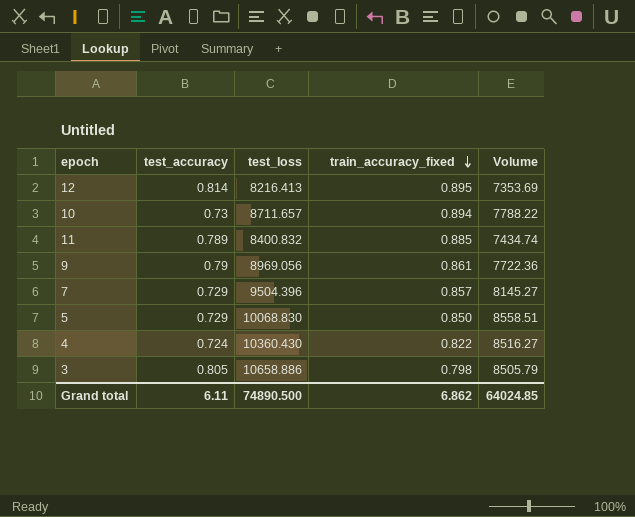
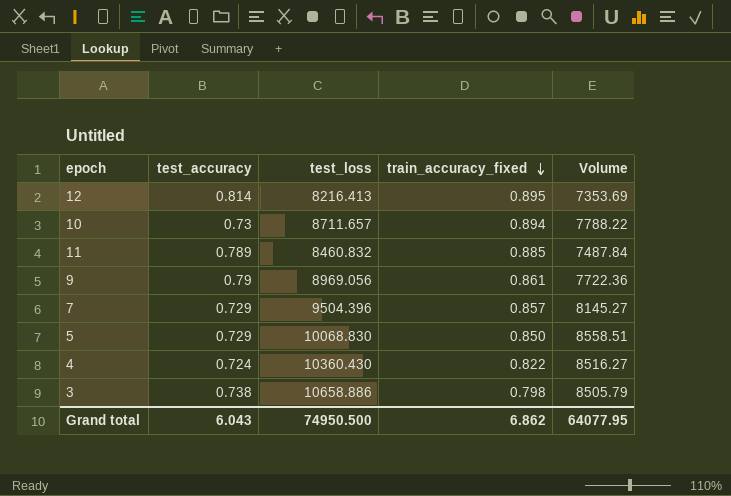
11 | test_loss: 8400.832 -> 8460.832
11 | Volume: 7434.74 -> 7487.84
3 | test_accuracy: 0.805 -> 0.738
Grand total | test_accuracy: 6.11 -> 6.043
Grand total | test_loss: 74890.500 -> 74950.500
Grand total | Volume: 64024.85 -> 64077.95

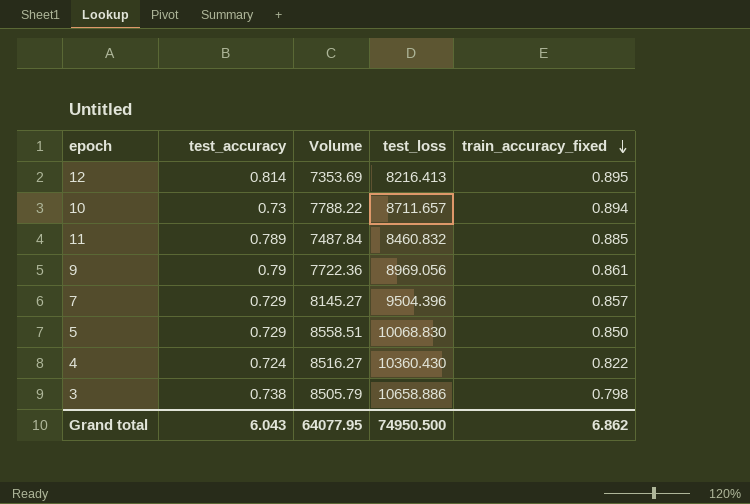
column Volume | position: 5 -> 3

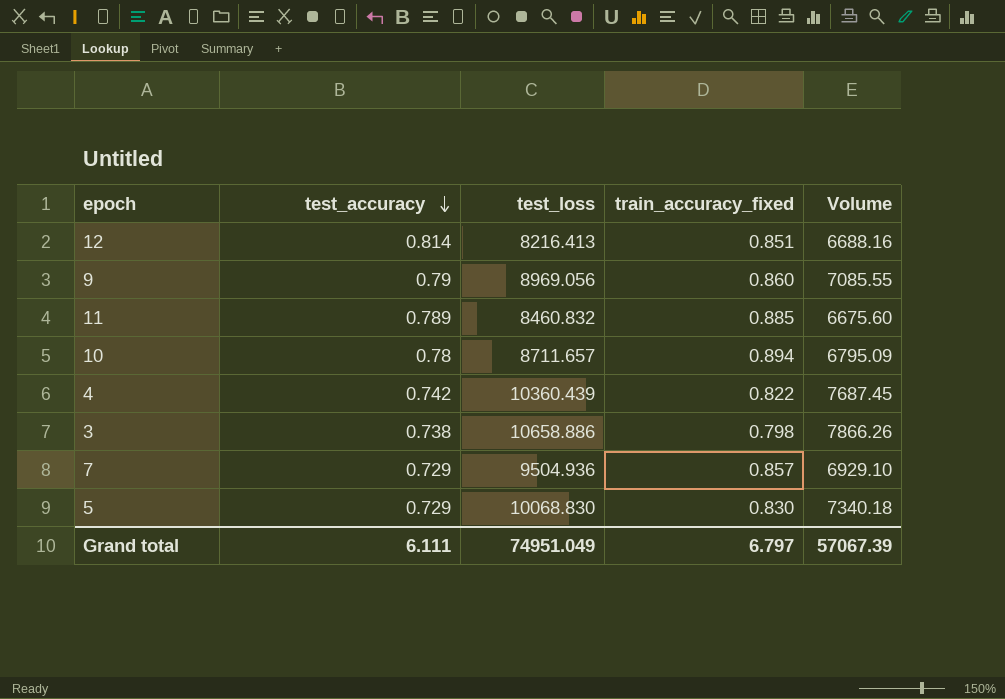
row order: train_accuracy_fixed descending -> test_accuracy descending
column Volume | formula: [test_loss] * [train_accuracy_fixed] -> [test_accuracy] * [test_loss]
column Volume | position: 3 -> 5
12 | train_accuracy_fixed: 0.895 -> 0.851
9 | train_accuracy_fixed: 0.861 -> 0.860
10 | test_accuracy: 0.73 -> 0.78
4 | test_accuracy: 0.724 -> 0.742
4 | test_loss: 10360.430 -> 10360.439
7 | test_loss: 9504.396 -> 9504.936
5 | train_accuracy_fixed: 0.850 -> 0.830
Grand total | test_accuracy: 6.043 -> 6.111
Grand total | test_loss: 74950.500 -> 74951.049
Grand total | train_accuracy_fixed: 6.862 -> 6.797
Grand total | Volume: 64077.95 -> 57067.39

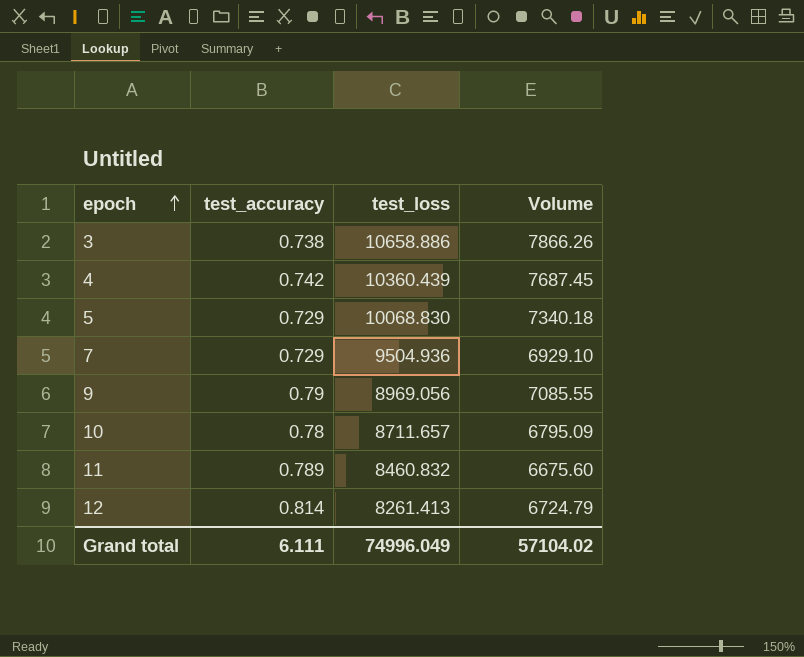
row order: test_accuracy descending -> epoch ascending
column train_accuracy_fixed | position: 4 -> none
12 | test_loss: 8216.413 -> 8261.413
12 | Volume: 6688.16 -> 6724.79
Grand total | test_loss: 74951.049 -> 74996.049
Grand total | Volume: 57067.39 -> 57104.02

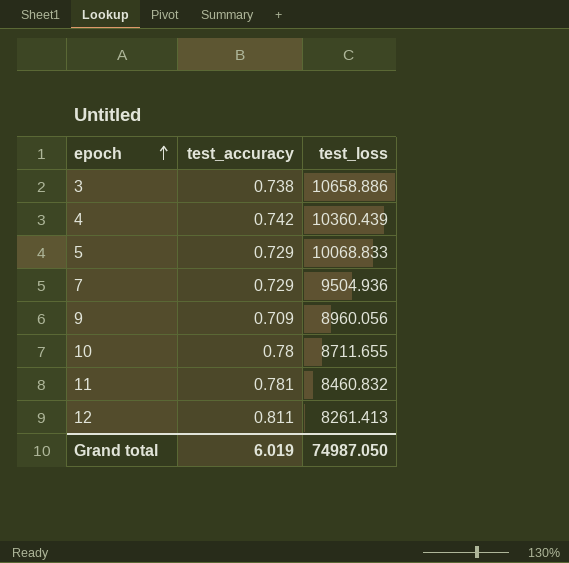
column Volume | formula: [test_accuracy] * [test_loss] -> none
5 | test_loss: 10068.830 -> 10068.833
9 | test_accuracy: 0.79 -> 0.709
9 | test_loss: 8969.056 -> 8960.056
10 | test_loss: 8711.657 -> 8711.655
11 | test_accuracy: 0.789 -> 0.781
12 | test_accuracy: 0.814 -> 0.811
Grand total | test_accuracy: 6.111 -> 6.019
Grand total | test_loss: 74996.049 -> 74987.050

